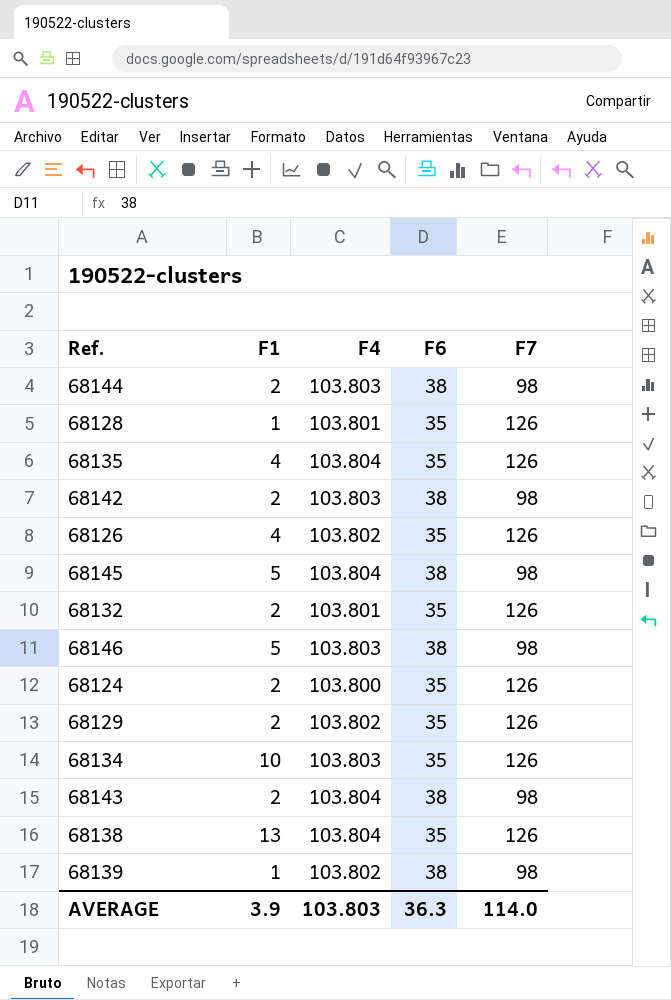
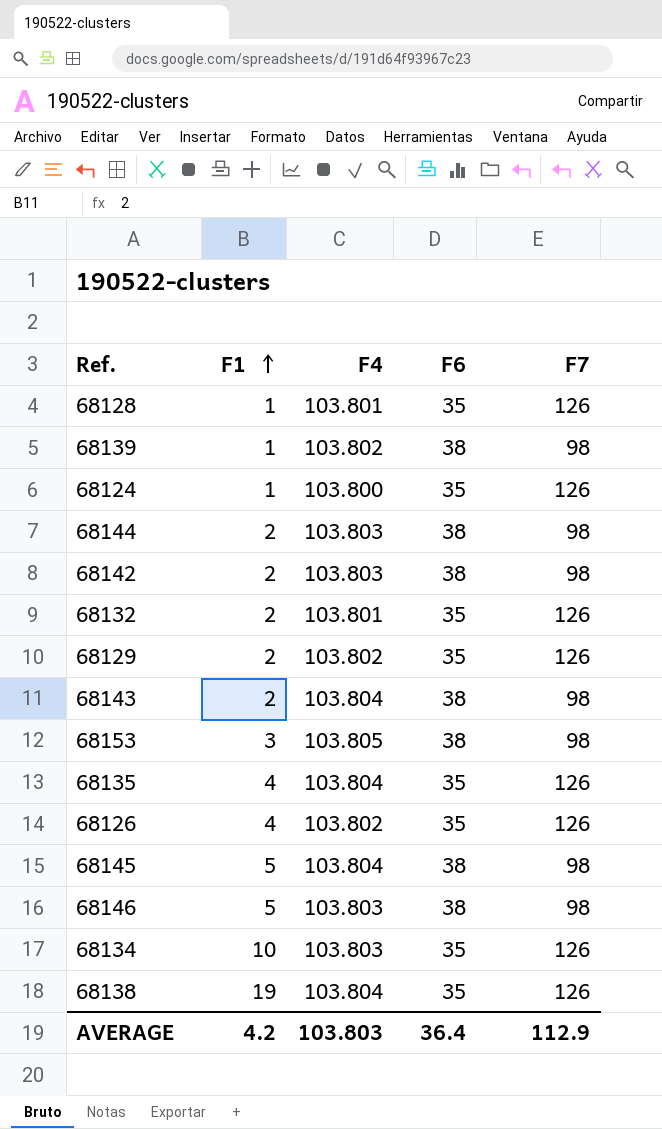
row order: none -> F1 ascending
68124 | F1: 2 -> 1
row 68153: none -> 3 | 103.805 | 38 | 98
68138 | F1: 13 -> 19
AVERAGE | F1: 3.9 -> 4.2
AVERAGE | F6: 36.3 -> 36.4
AVERAGE | F7: 114.0 -> 112.9

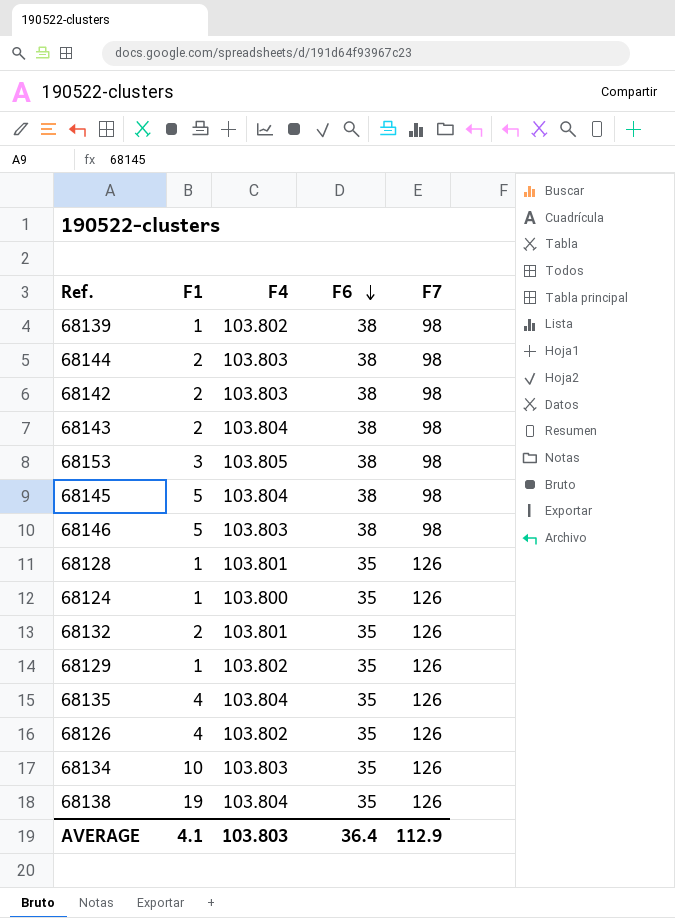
row order: F1 ascending -> F6 descending
68129 | F1: 2 -> 1
AVERAGE | F1: 4.2 -> 4.1

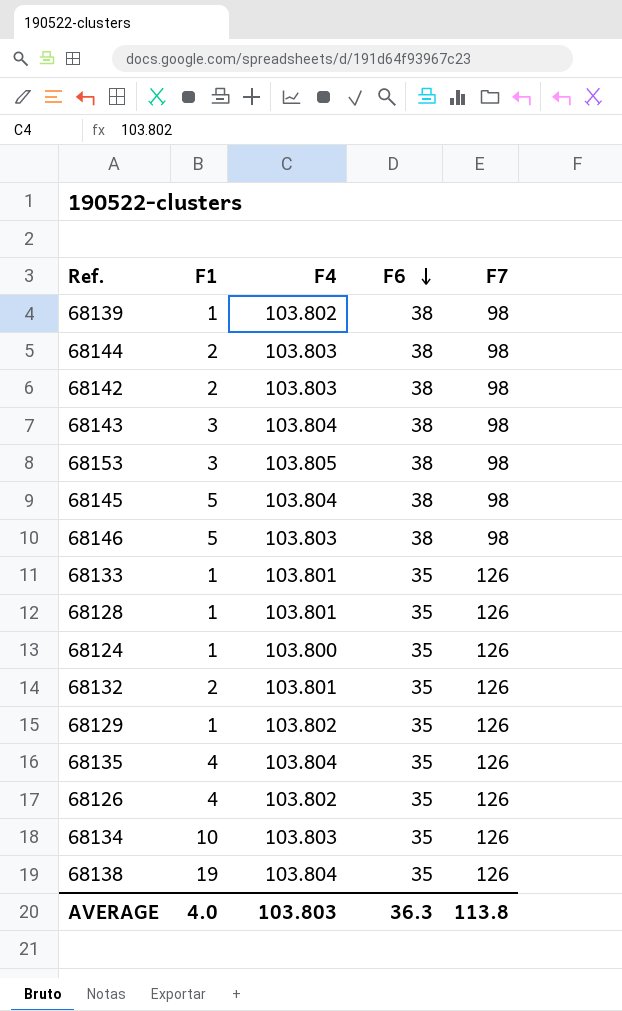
68143 | F1: 2 -> 3
row 68133: none -> 1 | 103.801 | 35 | 126
AVERAGE | F1: 4.1 -> 4.0
AVERAGE | F6: 36.4 -> 36.3
AVERAGE | F7: 112.9 -> 113.8

